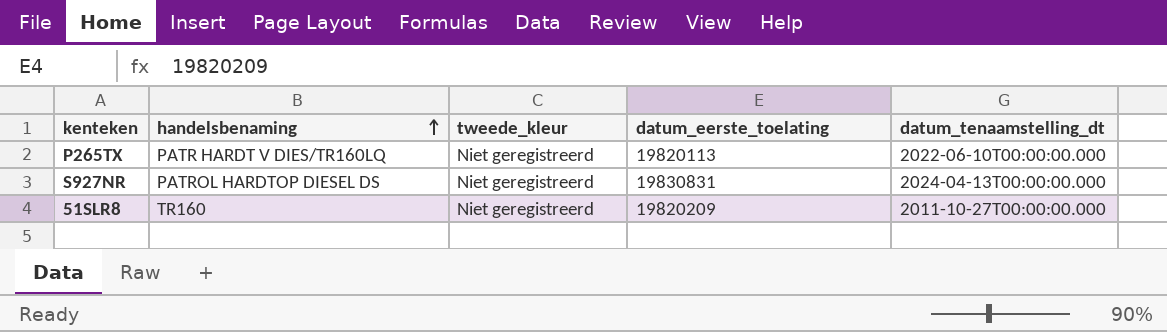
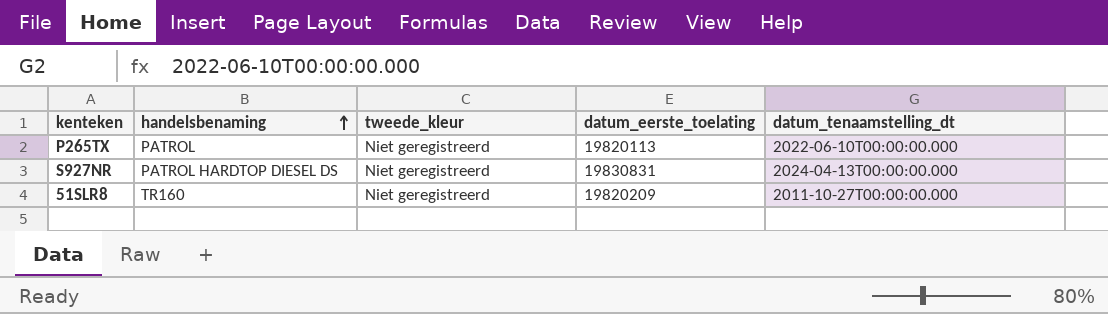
P265TX | handelsbenaming: PATR HARDT V DIES/TR160LQ -> PATROL

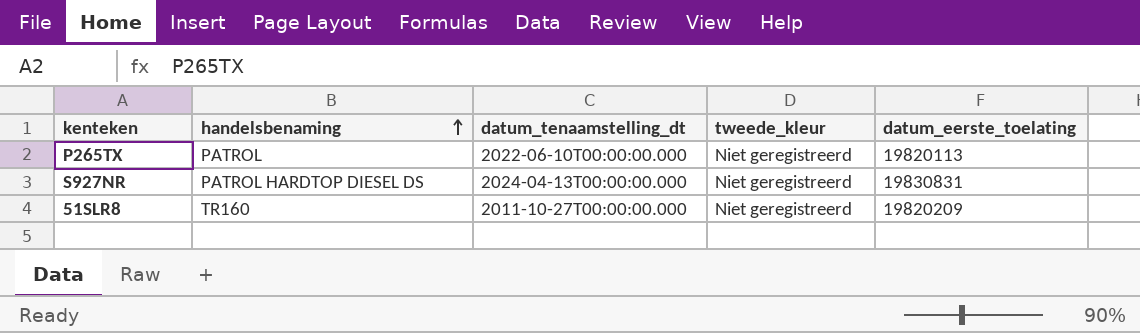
column datum_tenaamstelling_dt | position: 5 -> 3

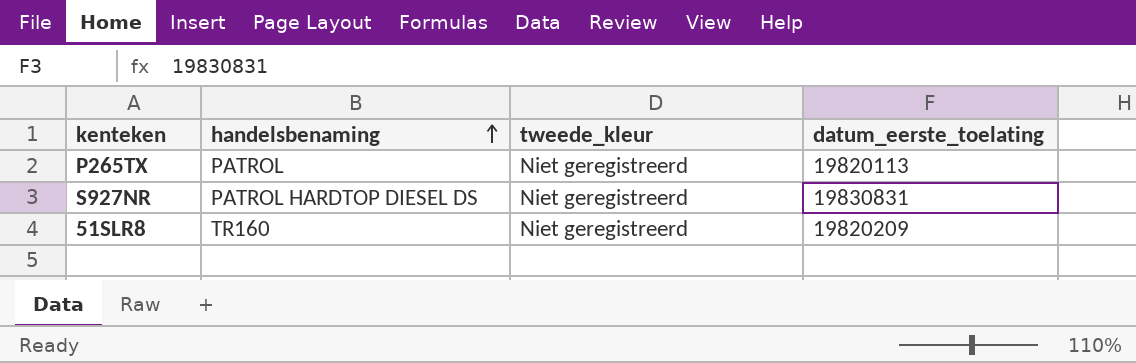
column datum_tenaamstelling_dt | position: 3 -> none

